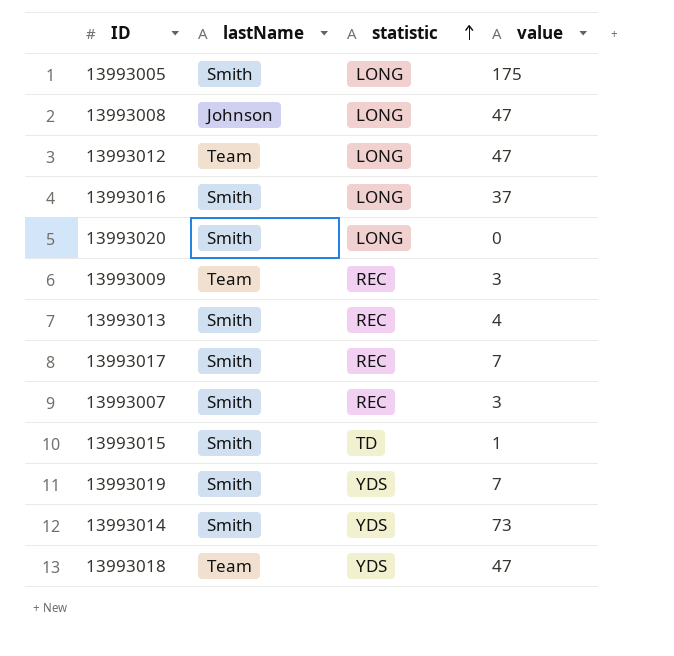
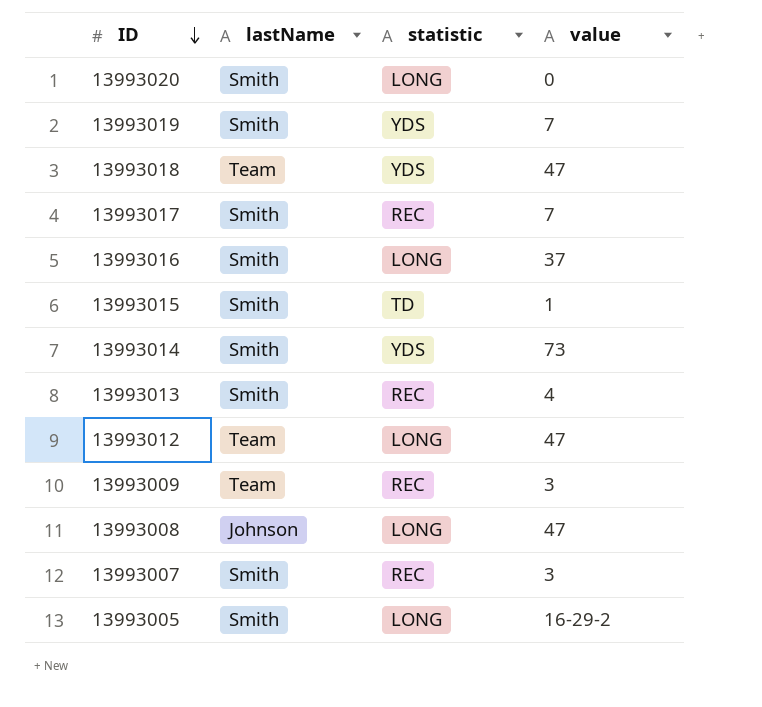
row order: statistic ascending -> ID descending
13993005 | value: 175 -> 16-29-2

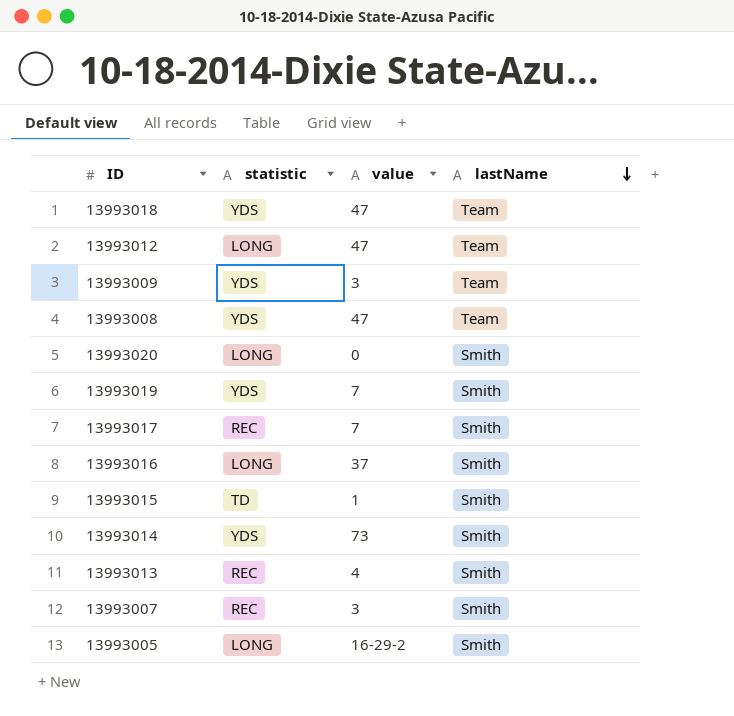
row order: ID descending -> lastName descending
column lastName | position: 2 -> 4
13993009 | statistic: REC -> YDS
13993008 | statistic: LONG -> YDS
13993008 | lastName: Johnson -> Team

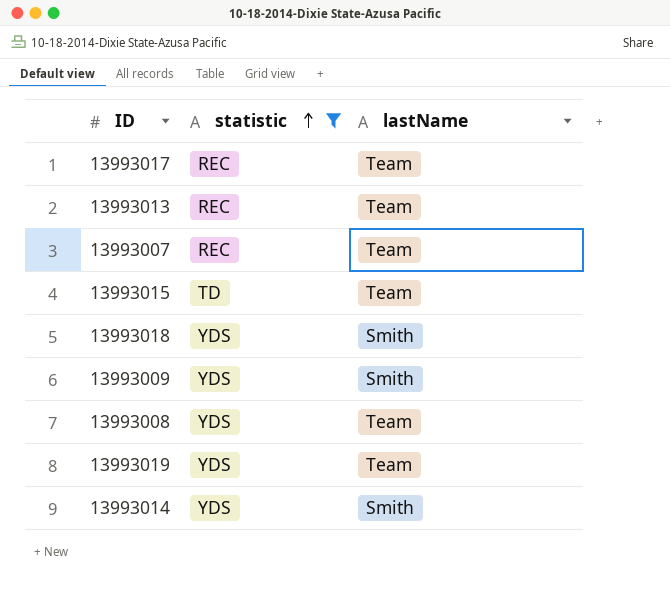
filter: none -> statistic != LONG
row order: lastName descending -> statistic ascending
column value | position: 3 -> none
13993017 | lastName: Smith -> Team
13993013 | lastName: Smith -> Team
13993007 | lastName: Smith -> Team
13993015 | lastName: Smith -> Team
13993018 | lastName: Team -> Smith
13993009 | lastName: Team -> Smith
13993019 | lastName: Smith -> Team

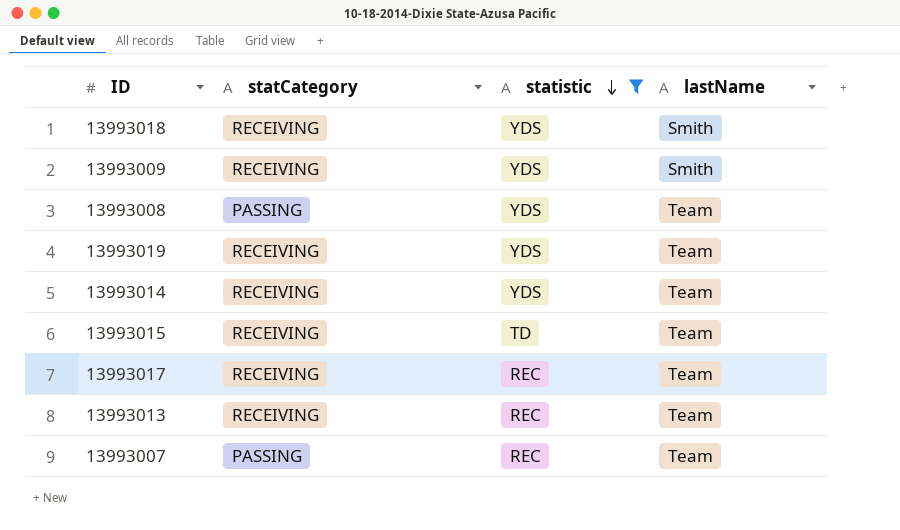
row order: statistic ascending -> statistic descending
column statCategory | position: none -> 2
13993014 | lastName: Smith -> Team

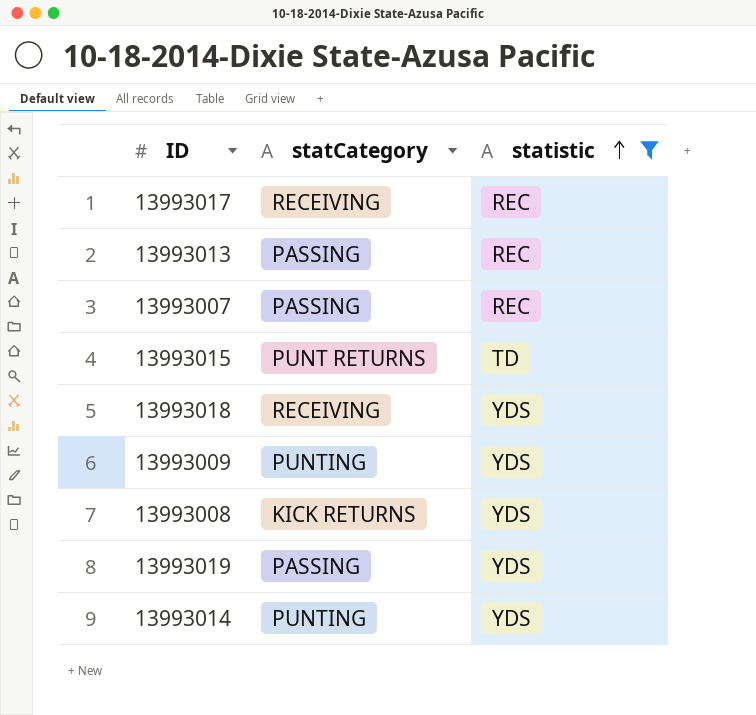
row order: statistic descending -> statistic ascending
column lastName | position: 4 -> none
13993013 | statCategory: RECEIVING -> PASSING
13993015 | statCategory: RECEIVING -> PUNT RETURNS
13993009 | statCategory: RECEIVING -> PUNTING
13993008 | statCategory: PASSING -> KICK RETURNS
13993019 | statCategory: RECEIVING -> PASSING
13993014 | statCategory: RECEIVING -> PUNTING

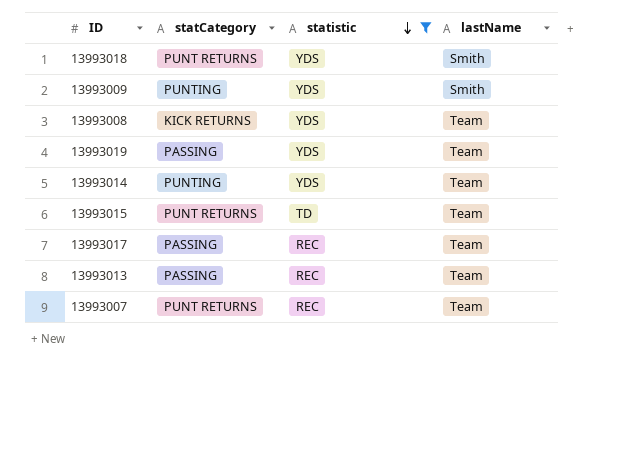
row order: statistic ascending -> statistic descending
column lastName | position: none -> 4
13993018 | statCategory: RECEIVING -> PUNT RETURNS
13993017 | statCategory: RECEIVING -> PASSING
13993007 | statCategory: PASSING -> PUNT RETURNS

